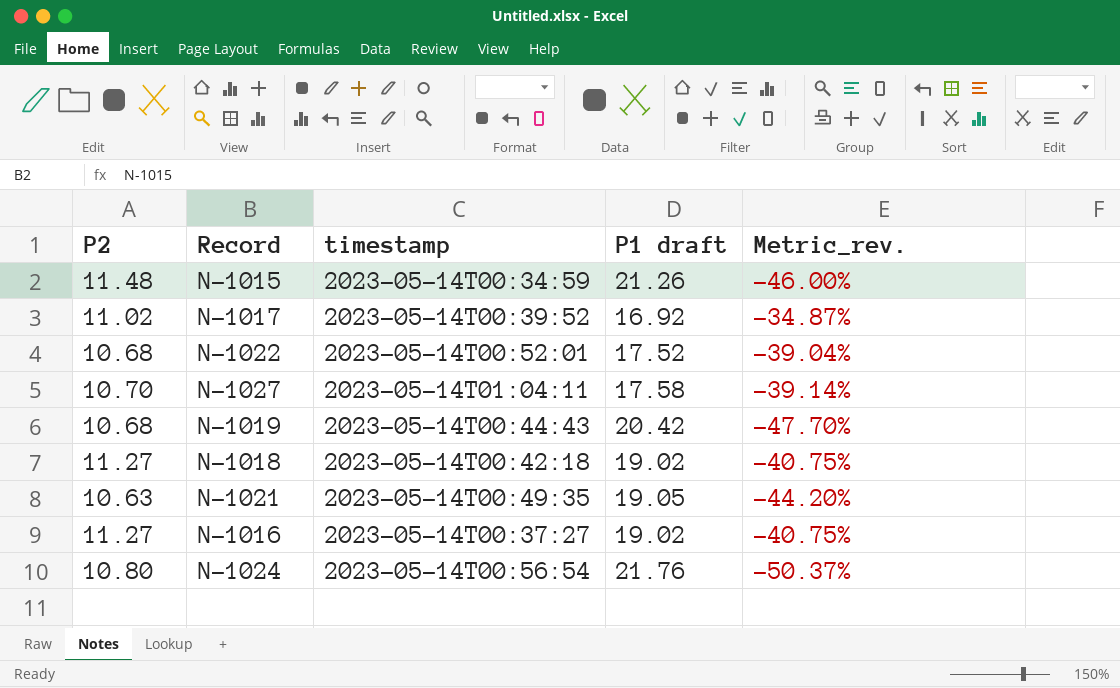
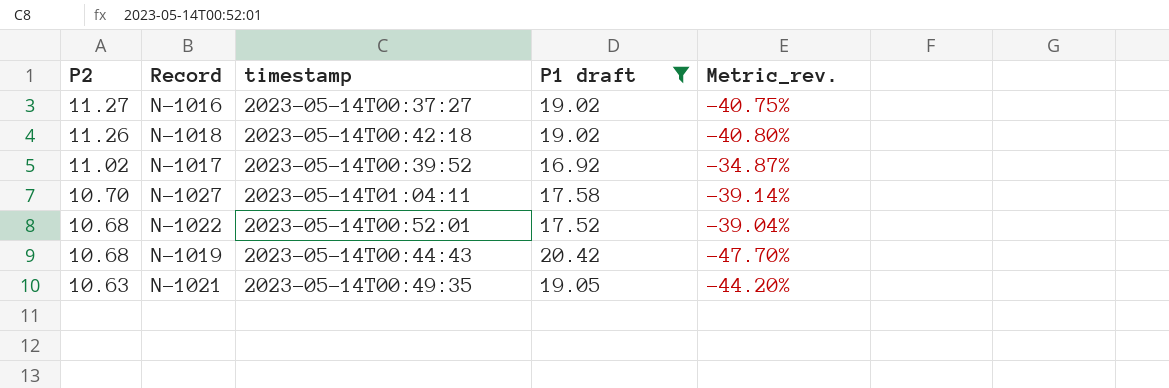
filter: none -> P1 draft <= 20.42
row order: none -> P2 descending
N-1018 | P2: 11.27 -> 11.26
N-1018 | Metric_rev.: -40.75% -> -40.80%

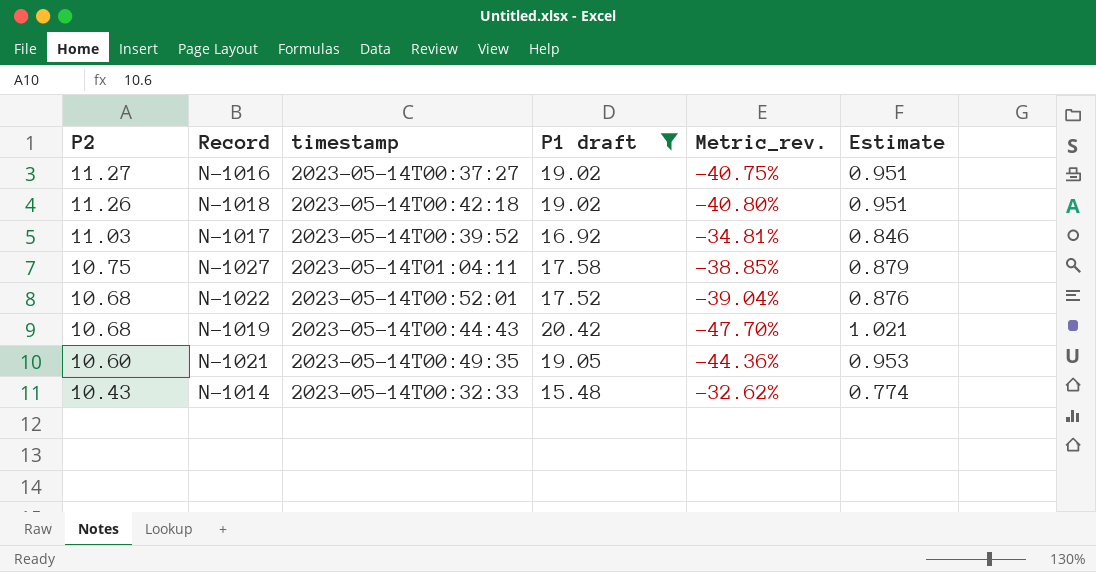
column Estimate | formula: none -> [P1 draft] * 0.05
N-1017 | P2: 11.02 -> 11.03
N-1017 | Metric_rev.: -34.87% -> -34.81%
N-1027 | P2: 10.70 -> 10.75
N-1027 | Metric_rev.: -39.14% -> -38.85%
N-1021 | P2: 10.63 -> 10.60
N-1021 | Metric_rev.: -44.20% -> -44.36%
row N-1014: none -> 10.43 | 2023-05-14T00:32:33 | 15.48 | -32.62% | 0.774

